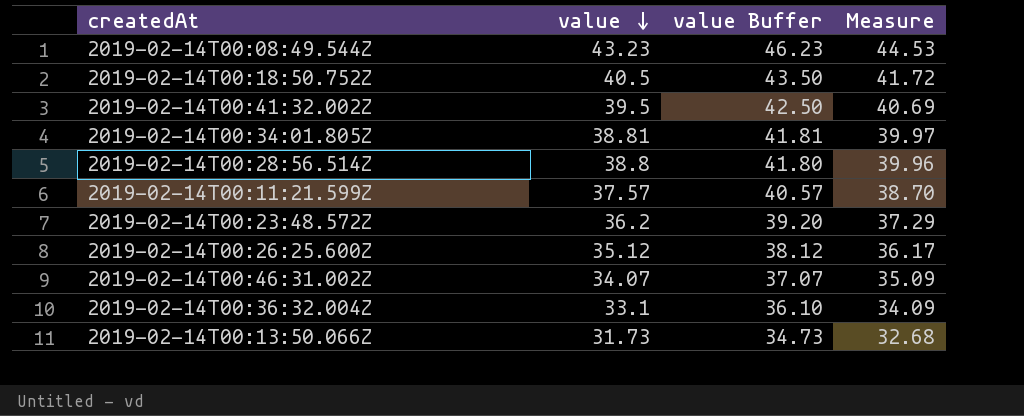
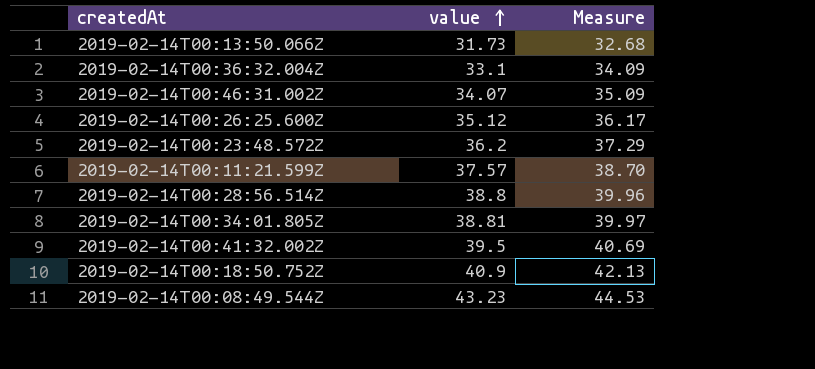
row order: value descending -> value ascending
column value Buffer | formula: [value] + 3 -> none
2019-02-14T00:18:50.752Z | value: 40.5 -> 40.9
2019-02-14T00:18:50.752Z | Measure: 41.72 -> 42.13

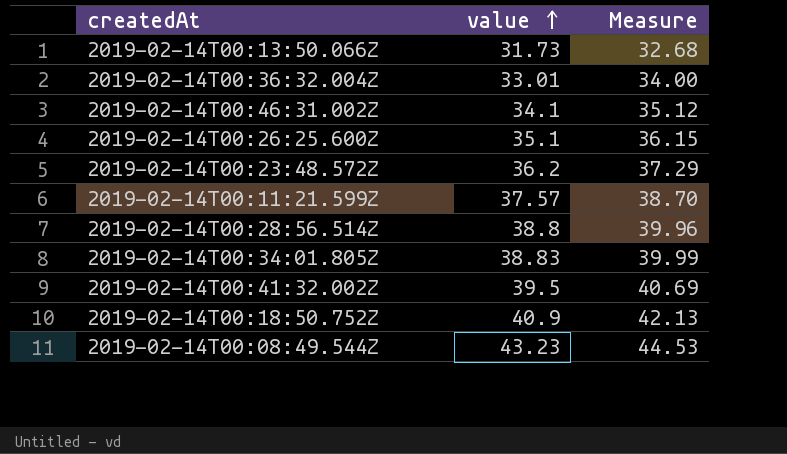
2019-02-14T00:36:32.004Z | value: 33.1 -> 33.01
2019-02-14T00:36:32.004Z | Measure: 34.09 -> 34.00
2019-02-14T00:46:31.002Z | value: 34.07 -> 34.1
2019-02-14T00:46:31.002Z | Measure: 35.09 -> 35.12
2019-02-14T00:26:25.600Z | value: 35.12 -> 35.1
2019-02-14T00:26:25.600Z | Measure: 36.17 -> 36.15
2019-02-14T00:34:01.805Z | value: 38.81 -> 38.83
2019-02-14T00:34:01.805Z | Measure: 39.97 -> 39.99

